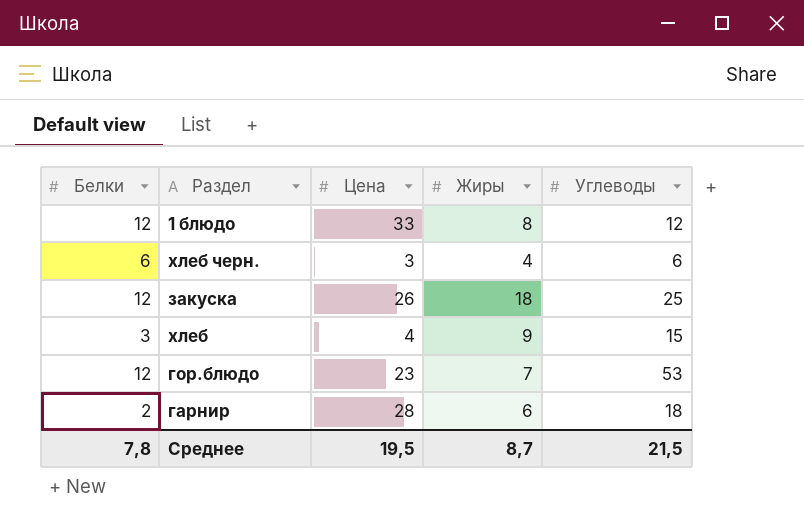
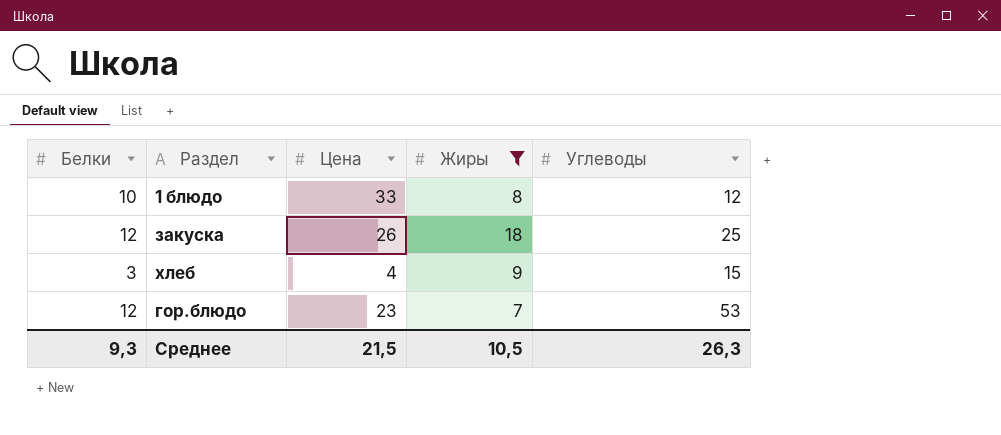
filter: none -> Жиры >= 7
1 блюдо | Белки: 12 -> 10
Среднее | Белки: 7,8 -> 9,3
Среднее | Цена: 19,5 -> 21,5
Среднее | Жиры: 8,7 -> 10,5
Среднее | Углеводы: 21,5 -> 26,3

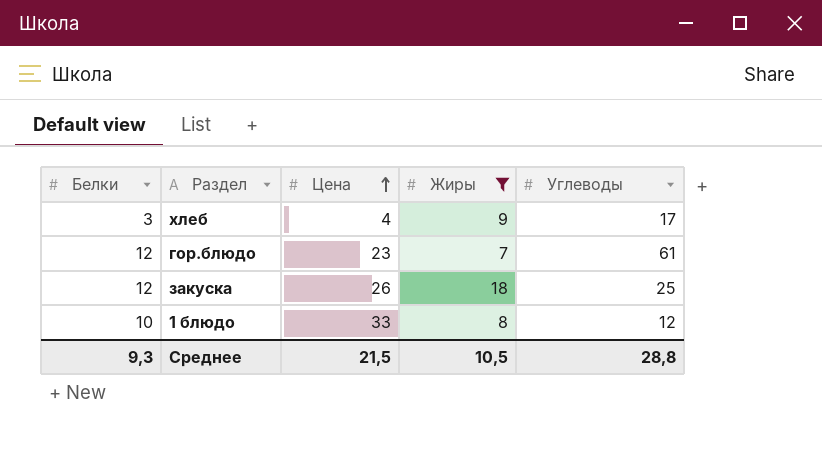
row order: none -> Цена ascending
хлеб | Углеводы: 15 -> 17
гор.блюдо | Углеводы: 53 -> 61
Среднее | Углеводы: 26,3 -> 28,8

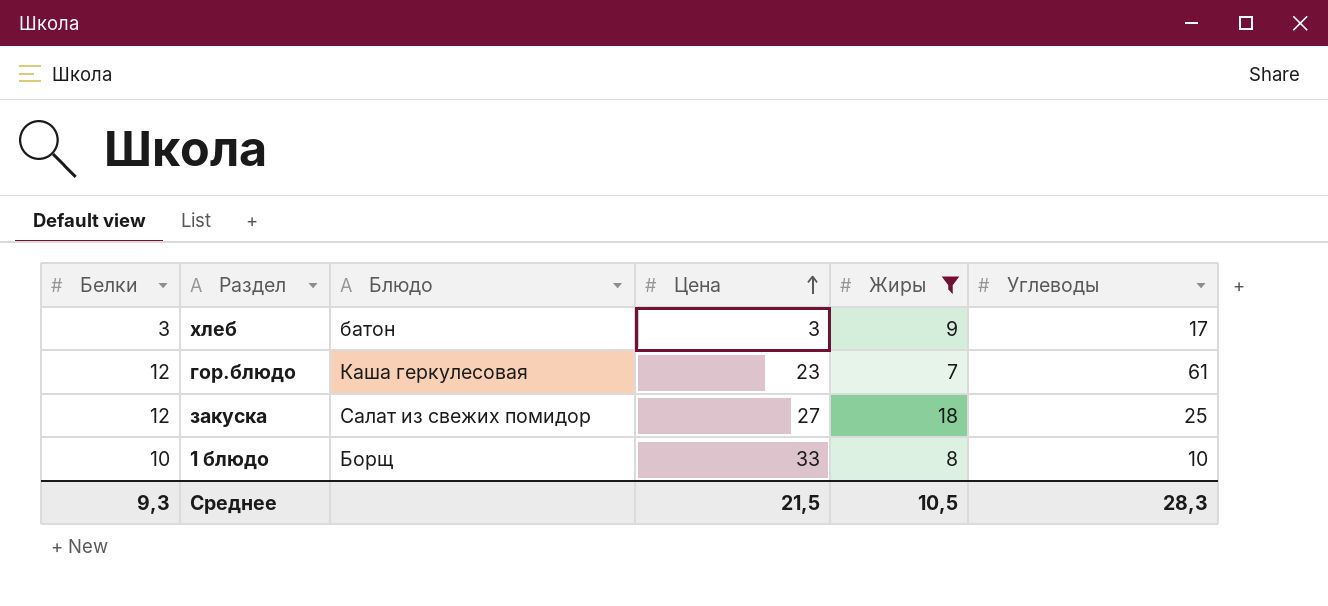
column Блюдо | position: none -> 3
хлеб | Цена: 4 -> 3
закуска | Цена: 26 -> 27
1 блюдо | Углеводы: 12 -> 10
Среднее | Углеводы: 28,8 -> 28,3

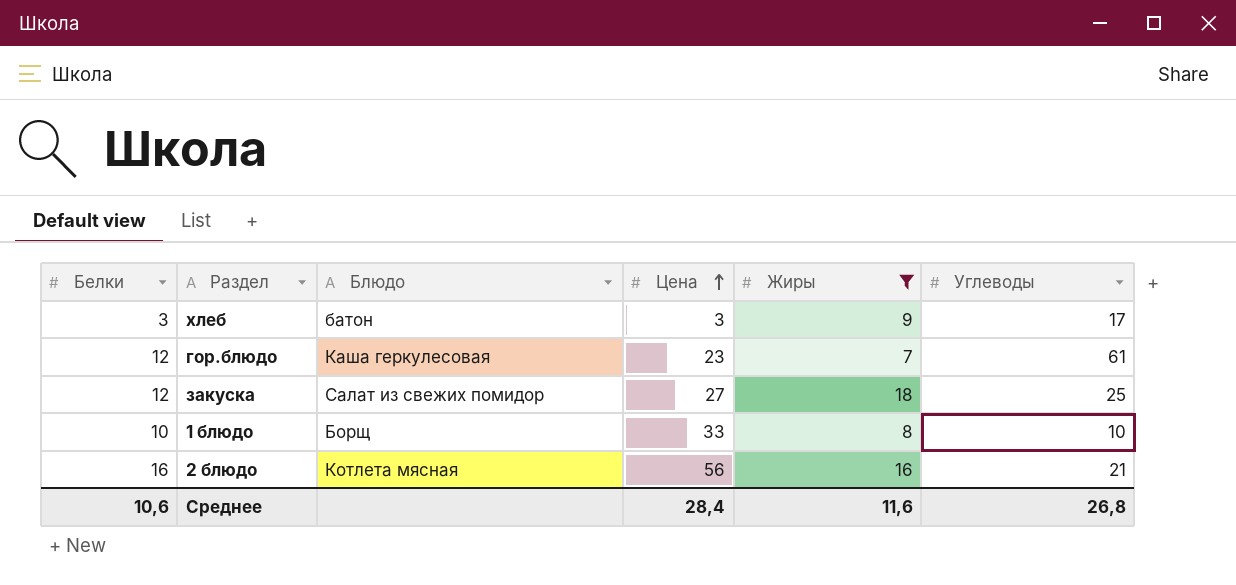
row 2 блюдо: none -> 16 | Котлета мясная | 56 | 16 | 21
Среднее | Белки: 9,3 -> 10,6
Среднее | Цена: 21,5 -> 28,4
Среднее | Жиры: 10,5 -> 11,6
Среднее | Углеводы: 28,3 -> 26,8

